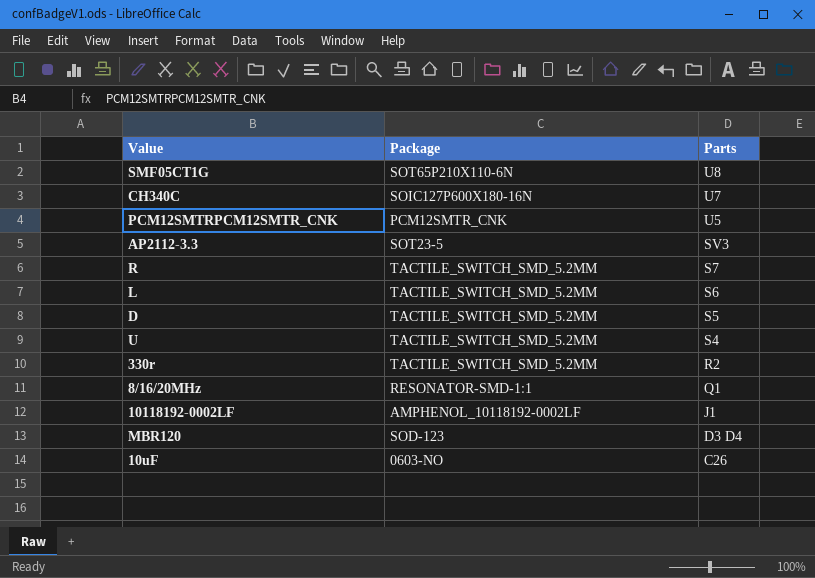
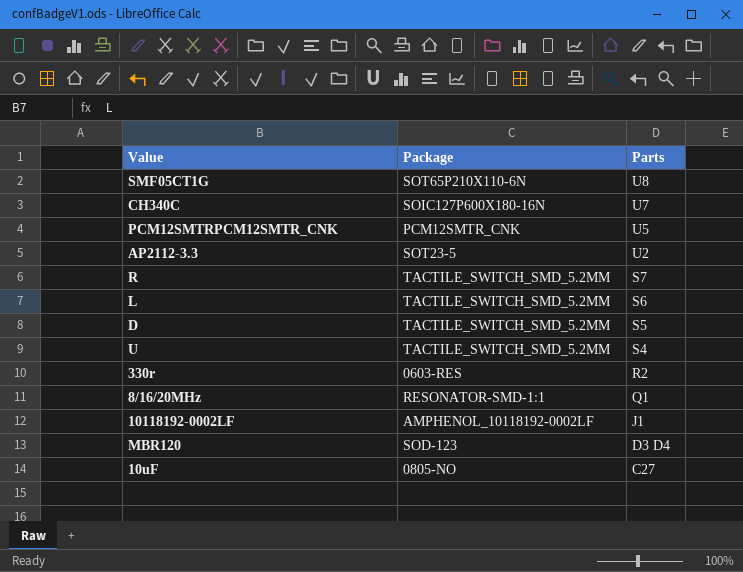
AP2112-3.3 | Parts: SV3 -> U2
330r | Package: TACTILE_SWITCH_SMD_5.2MM -> 0603-RES
10uF | Package: 0603-NO -> 0805-NO
10uF | Parts: C26 -> C27

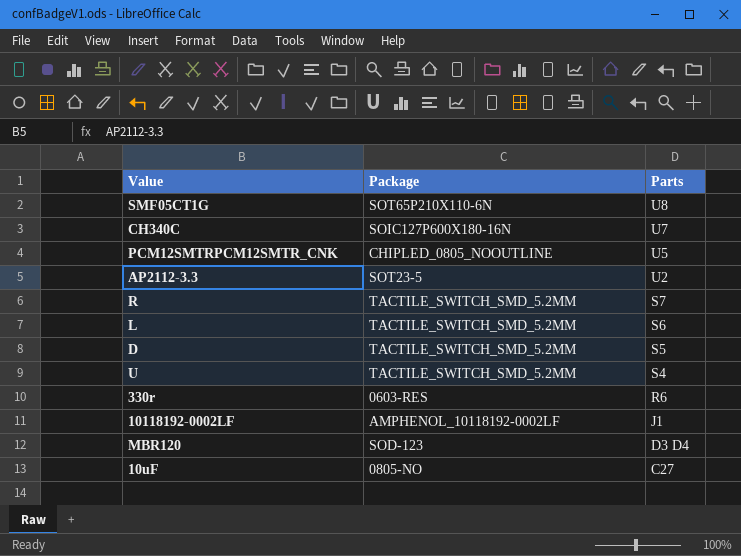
row 8/16/20MHz: RESONATOR-SMD-1:1 | Q1 -> none
PCM12SMTRPCM12SMTR_CNK | Package: PCM12SMTR_CNK -> CHIPLED_0805_NOOUTLINE
330r | Parts: R2 -> R6

